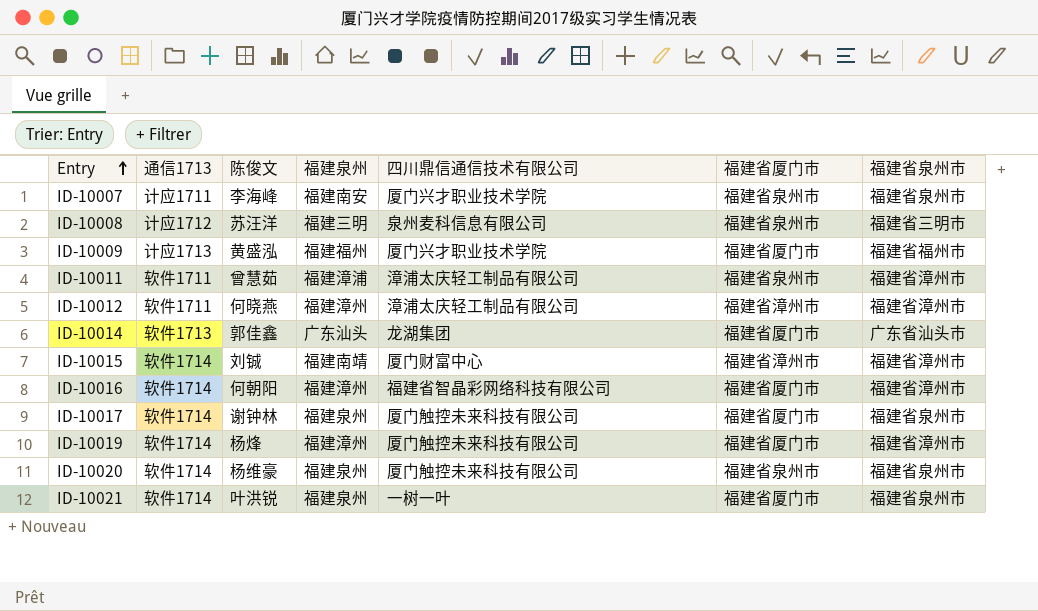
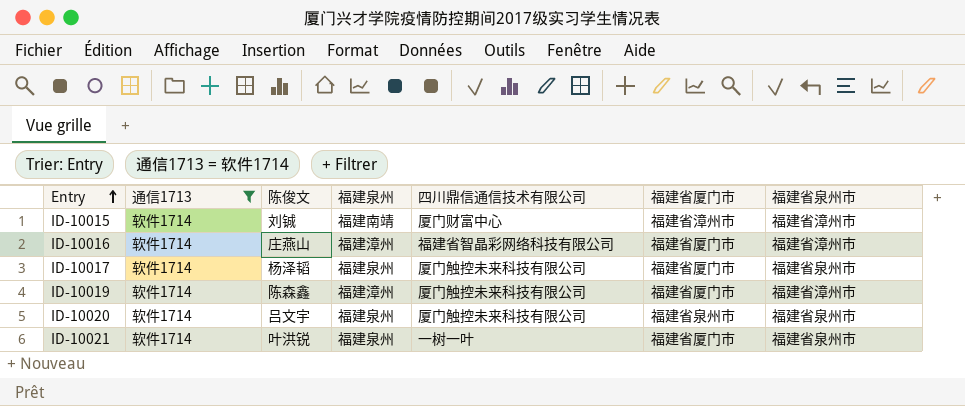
filter: none -> 通信1713 = 软件1714
ID-10016 | 陈俊文: 何朝阳 -> 庄燕山
ID-10017 | 陈俊文: 谢钟林 -> 杨泽韬
ID-10019 | 陈俊文: 杨烽 -> 陈森鑫
ID-10020 | 陈俊文: 杨维豪 -> 吕文宇

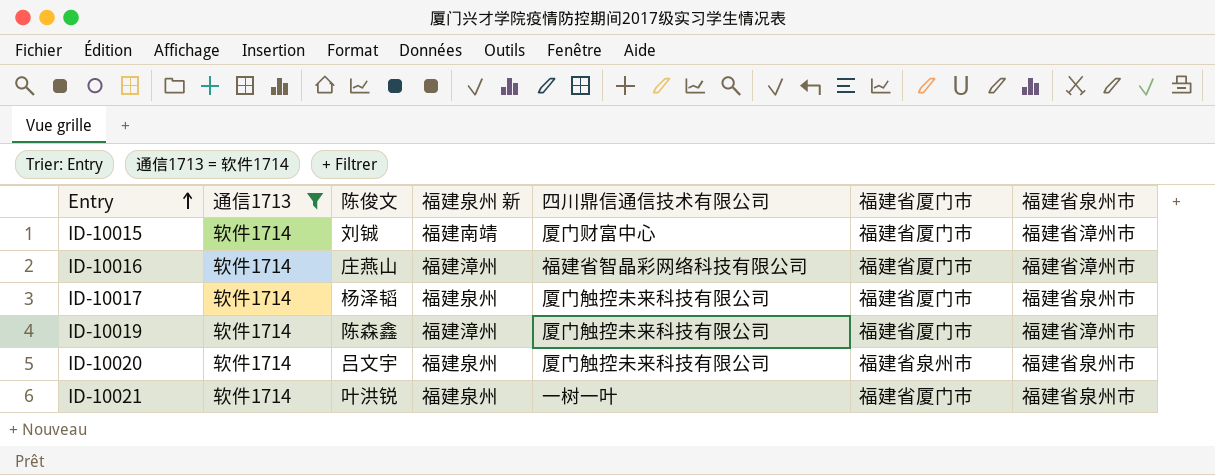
column name: 福建泉州 -> 福建泉州 新
ID-10015 | 福建省厦门市: 福建省漳州市 -> 福建省厦门市

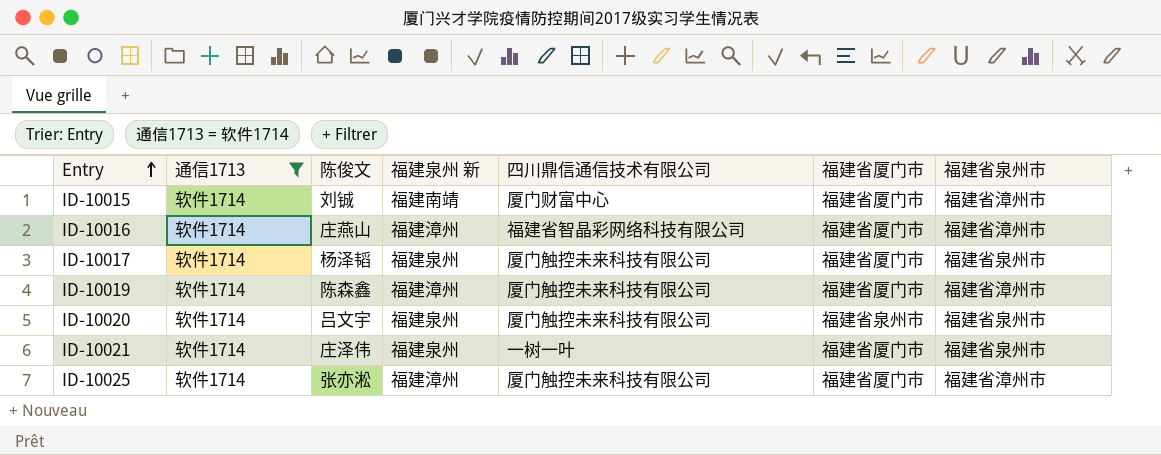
ID-10021 | 陈俊文: 叶洪锐 -> 庄泽伟
row ID-10025: none -> 软件1714 | 张亦淞 | 福建漳州 | 厦门触控未来科技有限公司 | 福建省厦门市 | 福建省漳州市

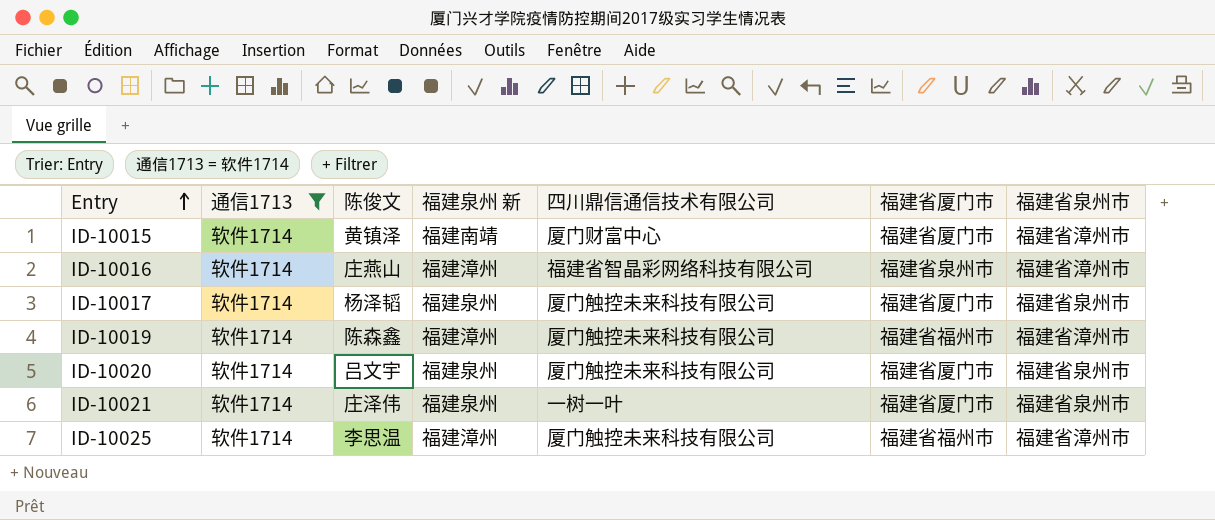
ID-10015 | 陈俊文: 刘铖 -> 黄镇泽
ID-10016 | 福建省厦门市: 福建省厦门市 -> 福建省泉州市
ID-10019 | 福建省厦门市: 福建省厦门市 -> 福建省福州市
ID-10020 | 福建省厦门市: 福建省泉州市 -> 福建省厦门市
ID-10025 | 陈俊文: 张亦淞 -> 李思温
ID-10025 | 福建省厦门市: 福建省厦门市 -> 福建省福州市

